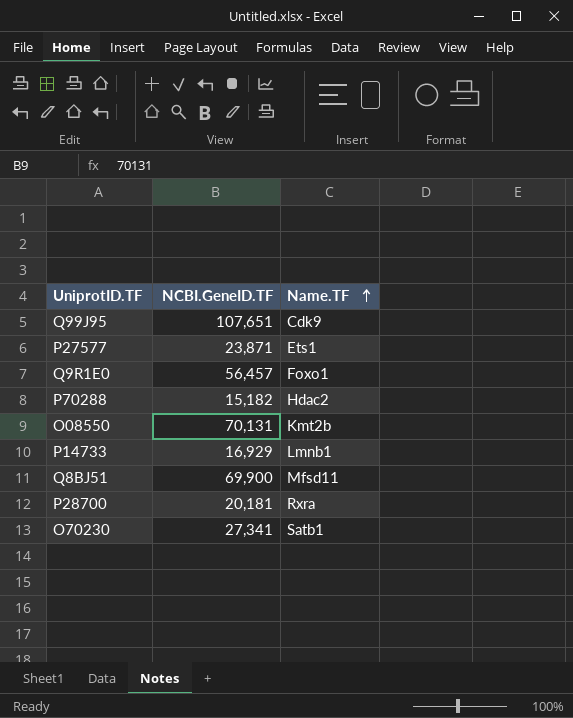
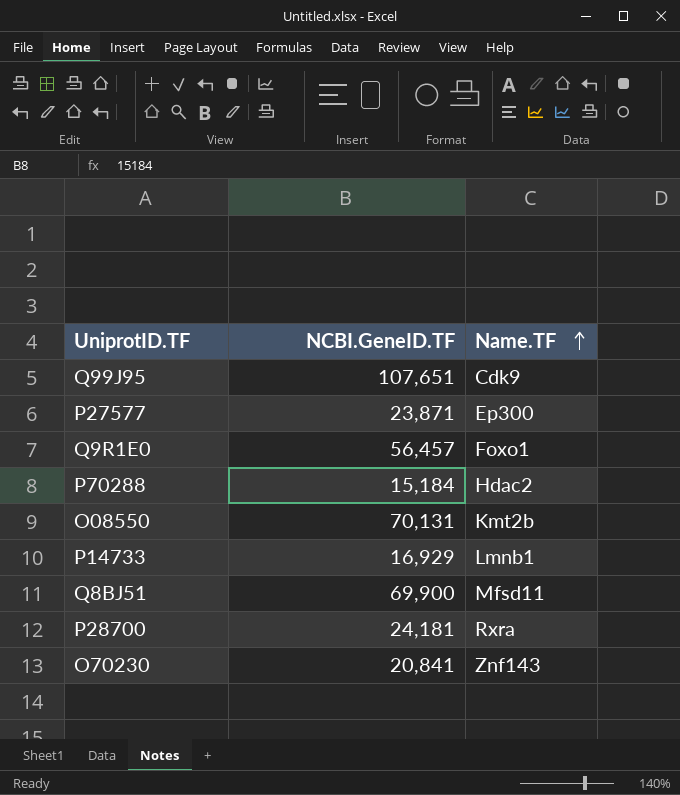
P27577 | Name.TF: Ets1 -> Ep300
P70288 | NCBI.GeneID.TF: 15,182 -> 15,184
P28700 | NCBI.GeneID.TF: 20,181 -> 24,181
O70230 | NCBI.GeneID.TF: 27,341 -> 20,841
O70230 | Name.TF: Satb1 -> Znf143

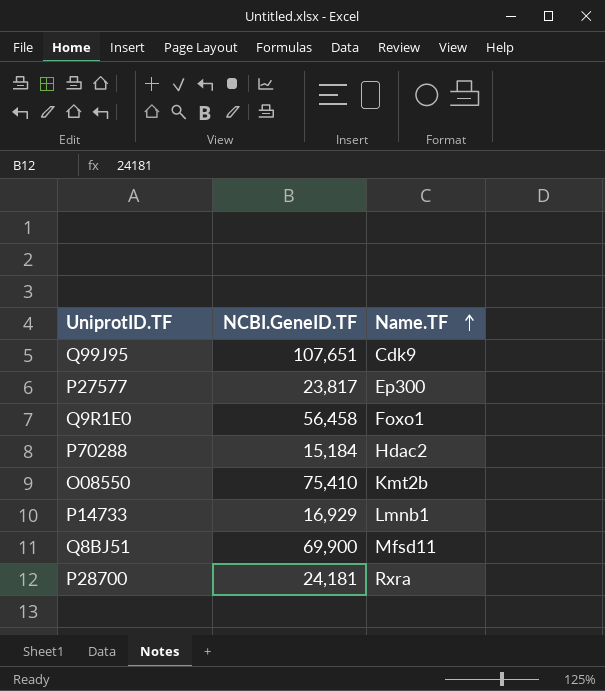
row O70230: 20,841 | Znf143 -> none
P27577 | NCBI.GeneID.TF: 23,871 -> 23,817
Q9R1E0 | NCBI.GeneID.TF: 56,457 -> 56,458
O08550 | NCBI.GeneID.TF: 70,131 -> 75,410

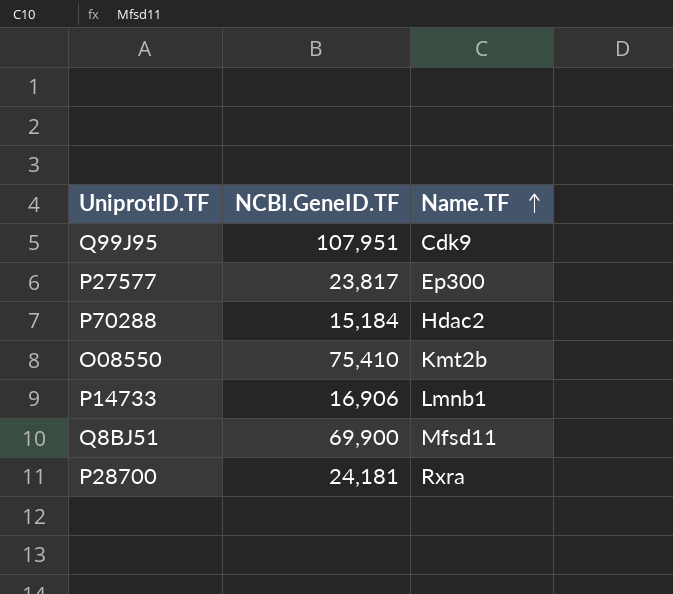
row Q9R1E0: 56,458 | Foxo1 -> none
Q99J95 | NCBI.GeneID.TF: 107,651 -> 107,951
P14733 | NCBI.GeneID.TF: 16,929 -> 16,906

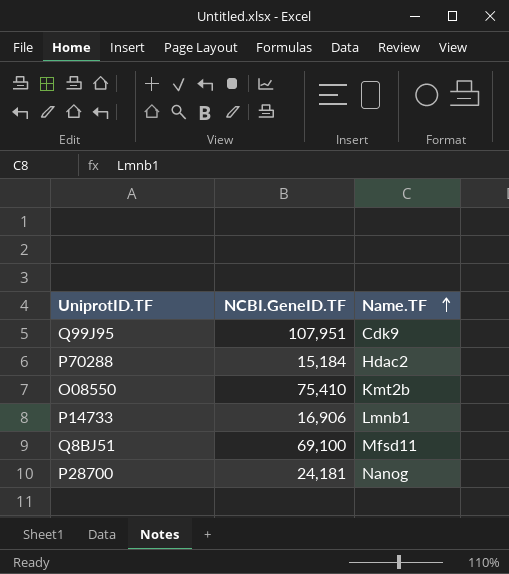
row P27577: 23,817 | Ep300 -> none
Q8BJ51 | NCBI.GeneID.TF: 69,900 -> 69,100
P28700 | Name.TF: Rxra -> Nanog

